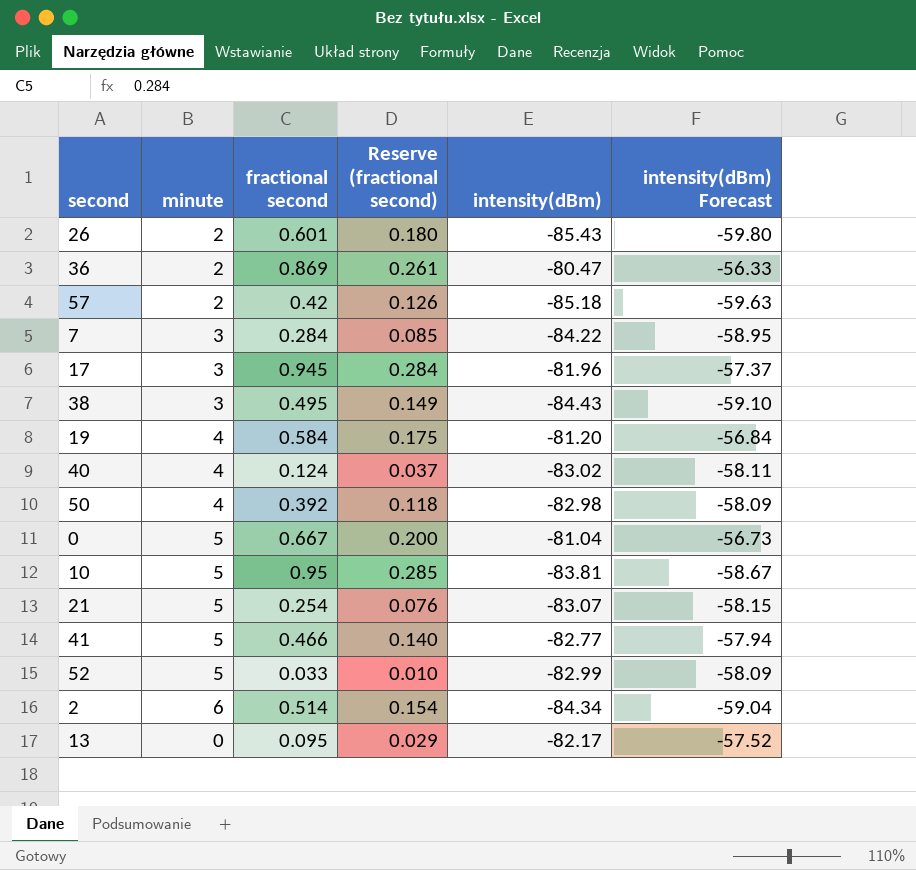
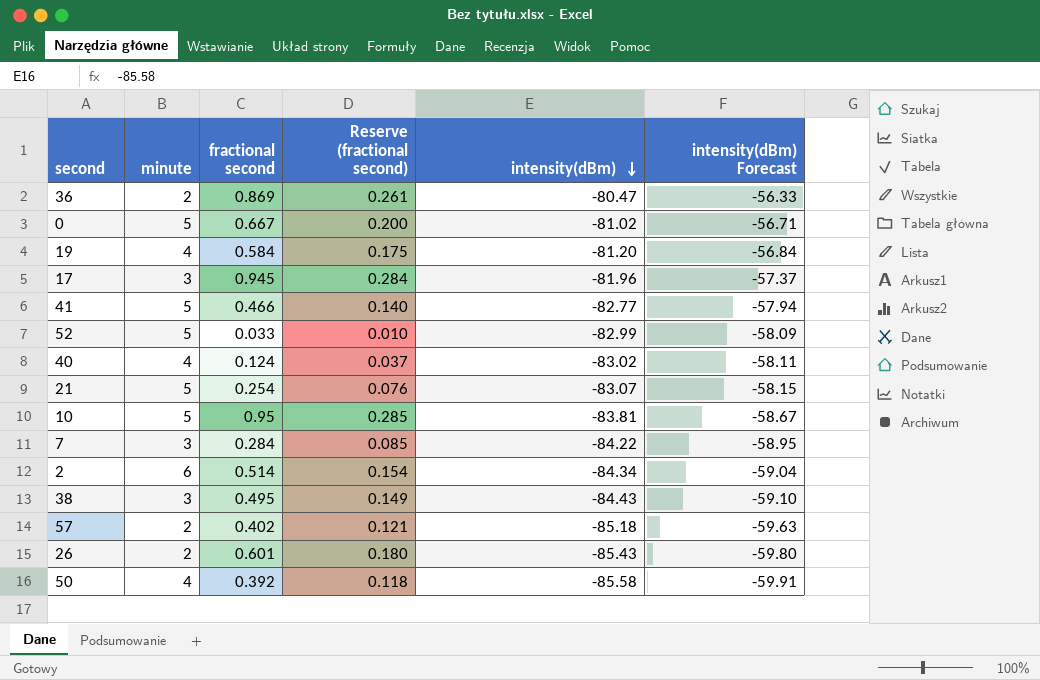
row order: none -> intensity(dBm) descending
row 13: 0 | 0.095 | 0.029 | -82.17 | -57.52 -> none
0 | intensity(dBm): -81.04 -> -81.02
0 | intensity(dBm) Forecast: -56.73 -> -56.71
57 | fractional second: 0.42 -> 0.402
57 | Reserve (fractional second): 0.126 -> 0.121
50 | intensity(dBm): -82.98 -> -85.58
50 | intensity(dBm) Forecast: -58.09 -> -59.91

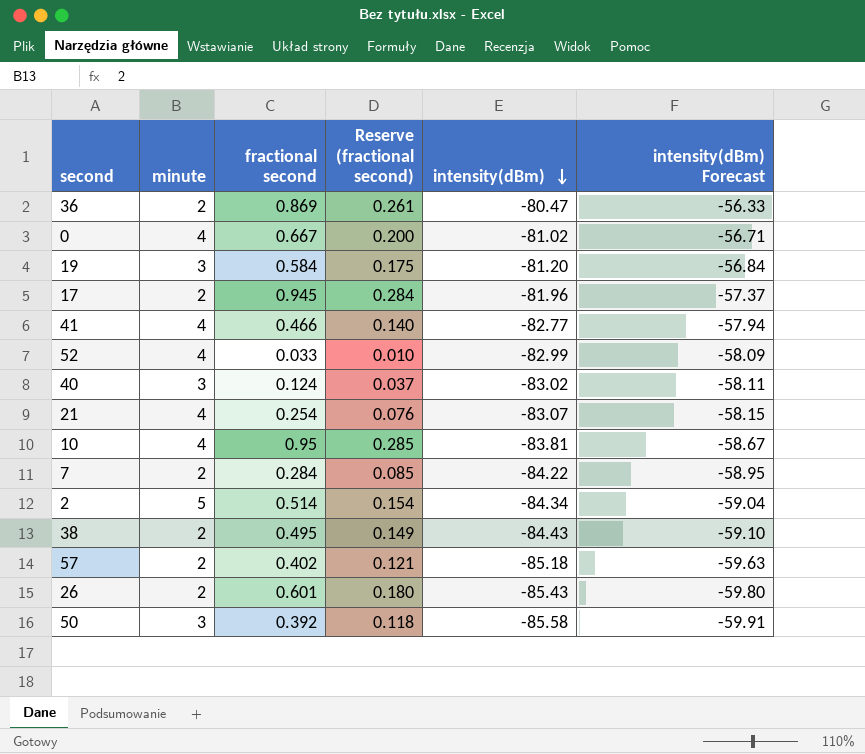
0 | minute: 5 -> 4
19 | minute: 4 -> 3
17 | minute: 3 -> 2
41 | minute: 5 -> 4
52 | minute: 5 -> 4
40 | minute: 4 -> 3
21 | minute: 5 -> 4
10 | minute: 5 -> 4
7 | minute: 3 -> 2
2 | minute: 6 -> 5
38 | minute: 3 -> 2
50 | minute: 4 -> 3

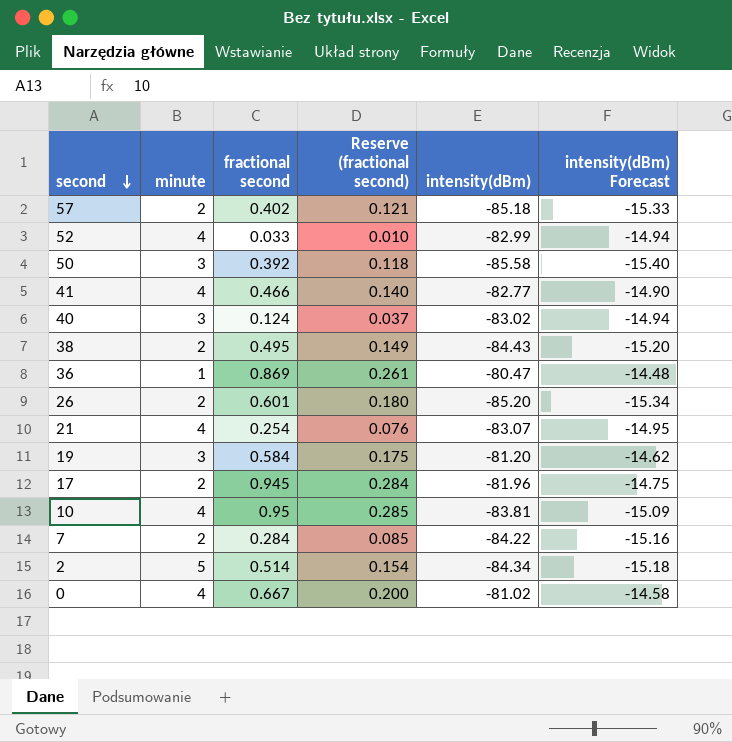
row order: intensity(dBm) descending -> second descending
column intensity(dBm) Forecast | formula: [intensity(dBm)] * 0.7 -> [intensity(dBm)] * 0.18
36 | minute: 2 -> 1
26 | intensity(dBm): -85.43 -> -85.20

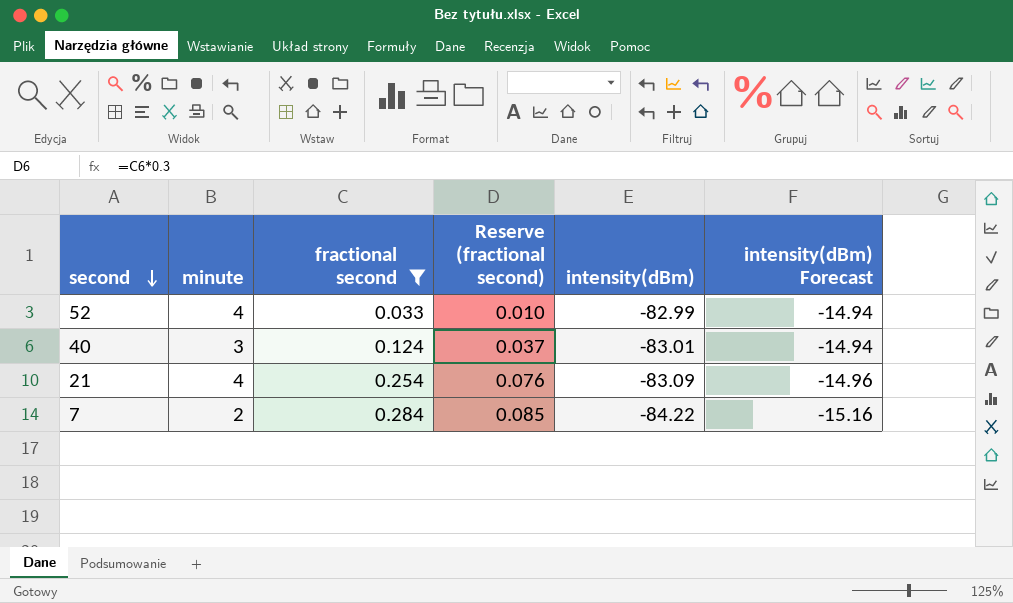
filter: none -> fractional second <= 0.284
40 | intensity(dBm): -83.02 -> -83.01
21 | intensity(dBm): -83.07 -> -83.09
21 | intensity(dBm) Forecast: -14.95 -> -14.96

